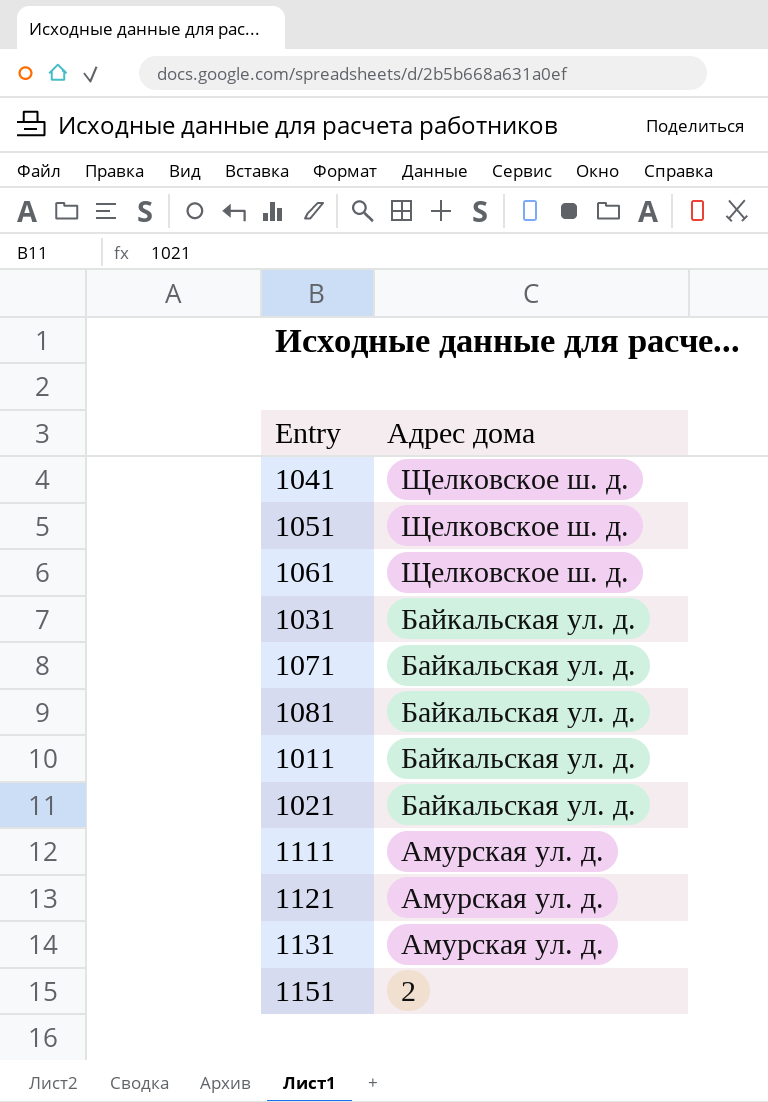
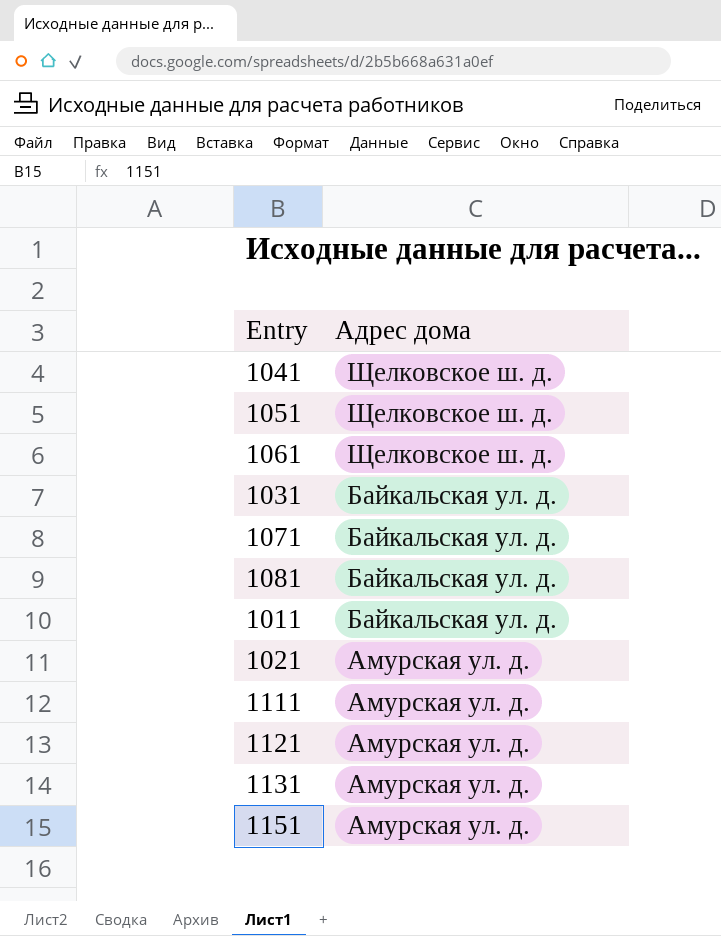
1021 | Адрес дома: Байкальская ул. д. -> Амурская ул. д.
1151 | Адрес дома: 2 -> Амурская ул. д.

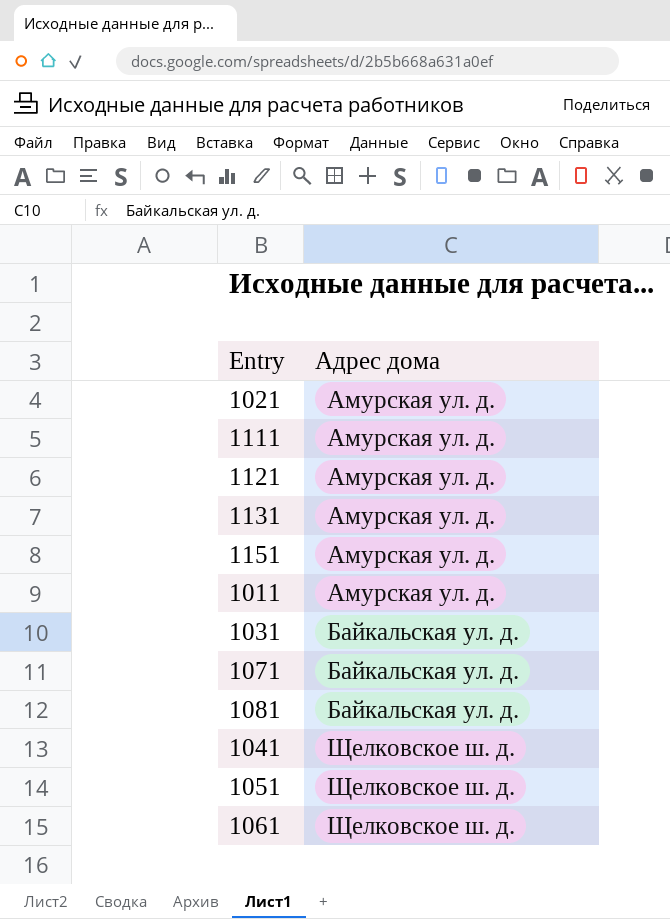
row order: Адрес дома descending -> Адрес дома ascending
1011 | Адрес дома: Байкальская ул. д. -> Амурская ул. д.

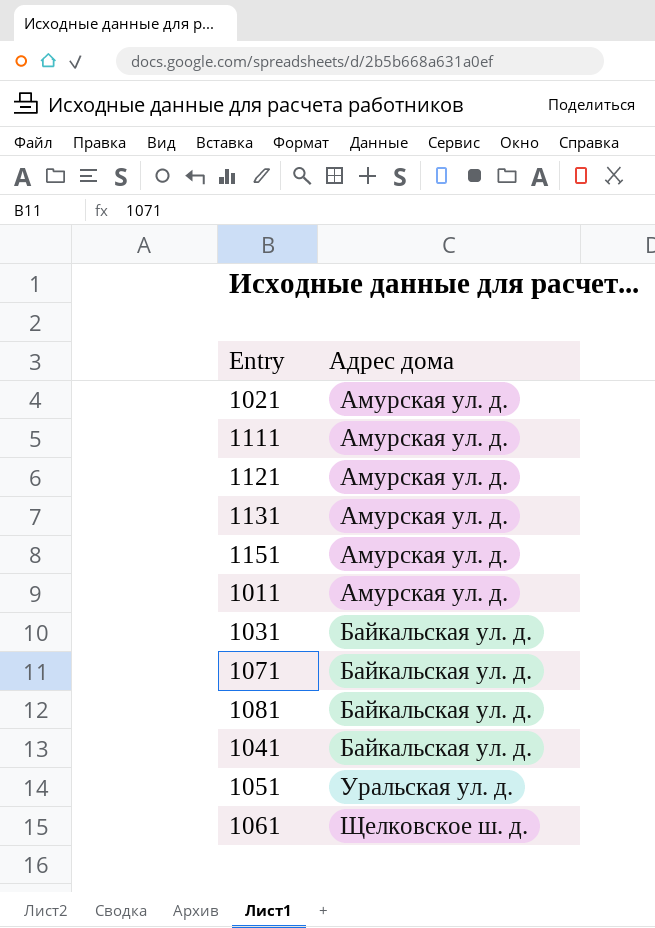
1041 | Адрес дома: Щелковское ш. д. -> Байкальская ул. д.
1051 | Адрес дома: Щелковское ш. д. -> Уральская ул. д.

